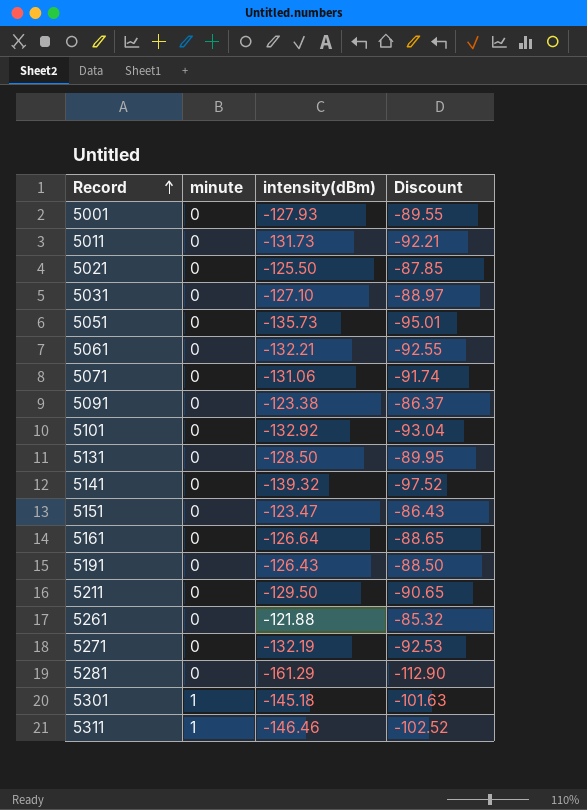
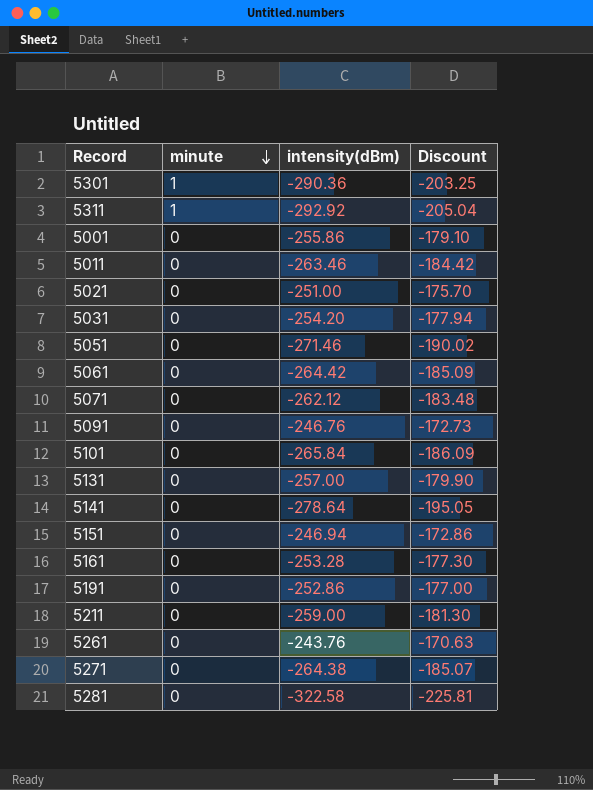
row order: Record ascending -> minute descending
5301 | intensity(dBm): -145.18 -> -290.36
5301 | Discount: -101.63 -> -203.25
5311 | intensity(dBm): -146.46 -> -292.92
5311 | Discount: -102.52 -> -205.04
5001 | intensity(dBm): -127.93 -> -255.86
5001 | Discount: -89.55 -> -179.10
5011 | intensity(dBm): -131.73 -> -263.46
5011 | Discount: -92.21 -> -184.42
5021 | intensity(dBm): -125.50 -> -251.00
5021 | Discount: -87.85 -> -175.70
5031 | intensity(dBm): -127.10 -> -254.20
5031 | Discount: -88.97 -> -177.94
5051 | intensity(dBm): -135.73 -> -271.46
5051 | Discount: -95.01 -> -190.02
5061 | intensity(dBm): -132.21 -> -264.42
5061 | Discount: -92.55 -> -185.09
5071 | intensity(dBm): -131.06 -> -262.12
5071 | Discount: -91.74 -> -183.48
5091 | intensity(dBm): -123.38 -> -246.76
5091 | Discount: -86.37 -> -172.73
5101 | intensity(dBm): -132.92 -> -265.84
5101 | Discount: -93.04 -> -186.09
5131 | intensity(dBm): -128.50 -> -257.00
5131 | Discount: -89.95 -> -179.90
5141 | intensity(dBm): -139.32 -> -278.64
5141 | Discount: -97.52 -> -195.05
5151 | intensity(dBm): -123.47 -> -246.94
5151 | Discount: -86.43 -> -172.86
5161 | intensity(dBm): -126.64 -> -253.28
5161 | Discount: -88.65 -> -177.30
5191 | intensity(dBm): -126.43 -> -252.86
5191 | Discount: -88.50 -> -177.00
5211 | intensity(dBm): -129.50 -> -259.00
5211 | Discount: -90.65 -> -181.30
5261 | intensity(dBm): -121.88 -> -243.76
5261 | Discount: -85.32 -> -170.63
5271 | intensity(dBm): -132.19 -> -264.38
5271 | Discount: -92.53 -> -185.07
5281 | intensity(dBm): -161.29 -> -322.58
5281 | Discount: -112.90 -> -225.81

